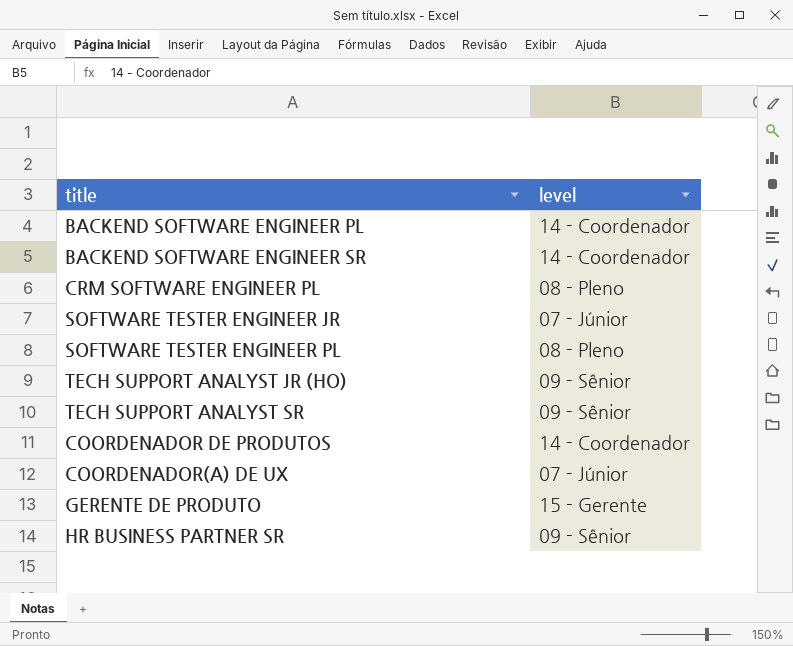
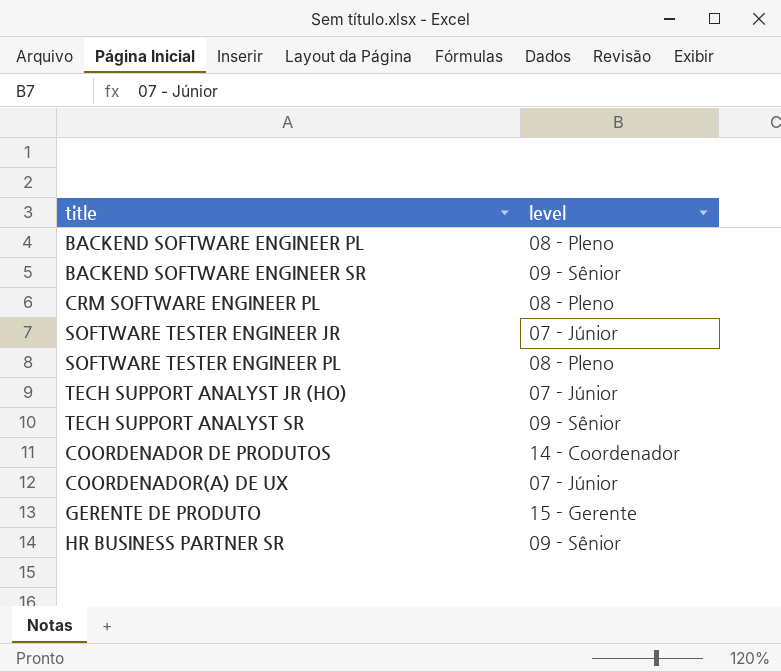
BACKEND SOFTWARE ENGINEER PL | level: 14 - Coordenador -> 08 - Pleno
BACKEND SOFTWARE ENGINEER SR | level: 14 - Coordenador -> 09 - Sênior
TECH SUPPORT ANALYST JR (HO) | level: 09 - Sênior -> 07 - Júnior

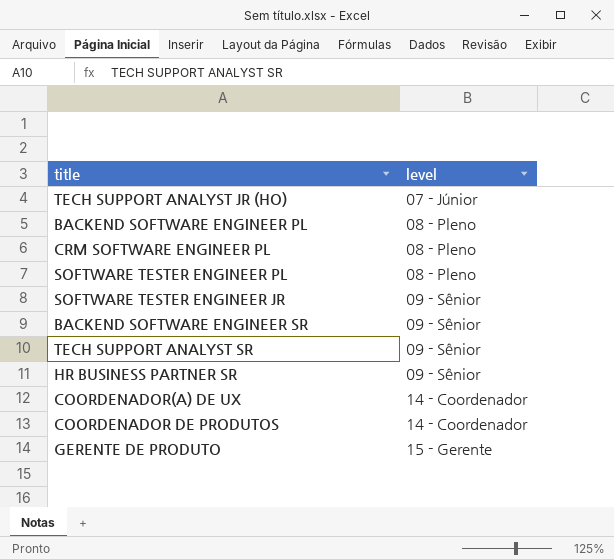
row order: none -> level ascending
SOFTWARE TESTER ENGINEER JR | level: 07 - Júnior -> 09 - Sênior
COORDENADOR(A) DE UX | level: 07 - Júnior -> 14 - Coordenador

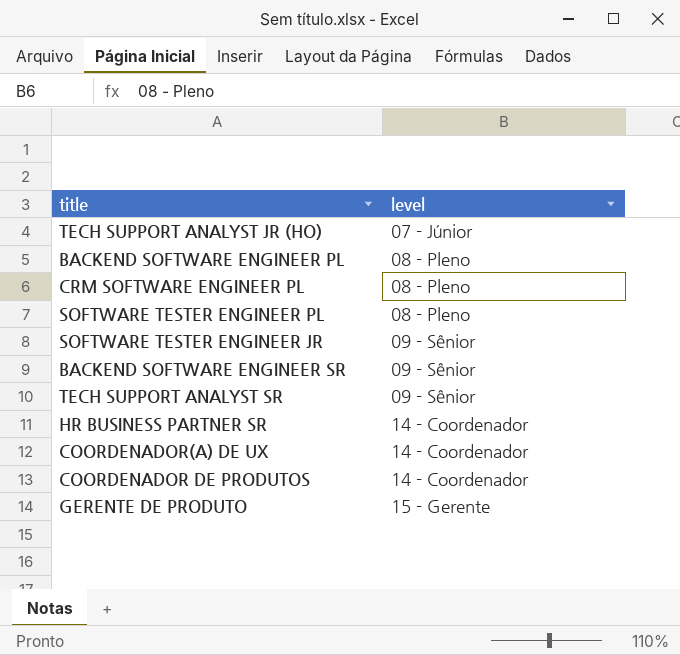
HR BUSINESS PARTNER SR | level: 09 - Sênior -> 14 - Coordenador

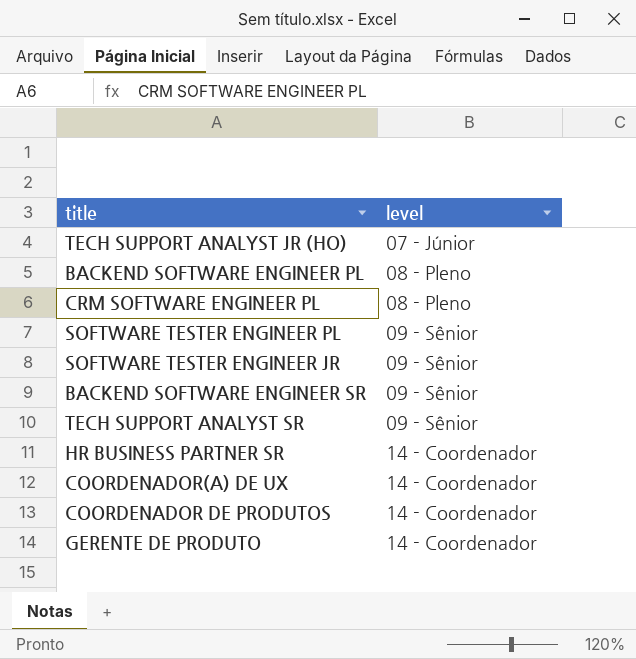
SOFTWARE TESTER ENGINEER PL | level: 08 - Pleno -> 09 - Sênior
GERENTE DE PRODUTO | level: 15 - Gerente -> 14 - Coordenador

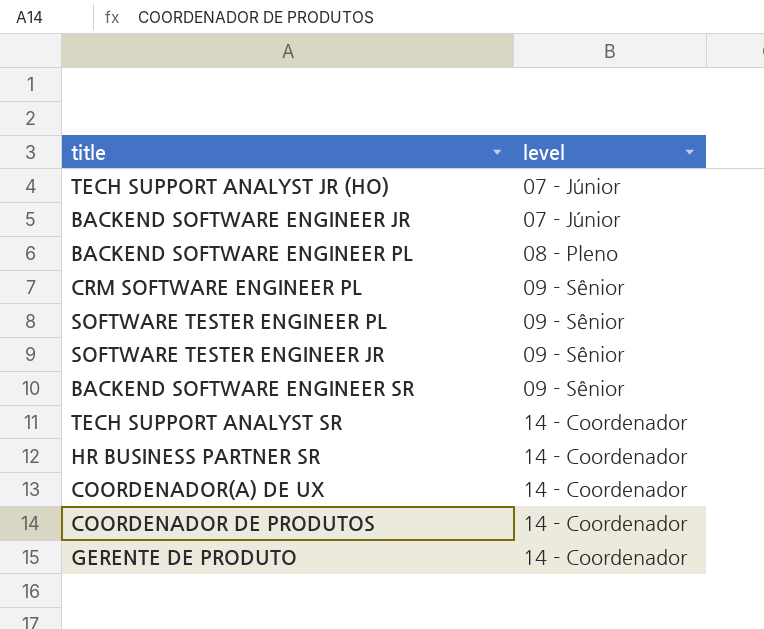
row BACKEND SOFTWARE ENGINEER JR: none -> 07 - Júnior
CRM SOFTWARE ENGINEER PL | level: 08 - Pleno -> 09 - Sênior
TECH SUPPORT ANALYST SR | level: 09 - Sênior -> 14 - Coordenador

